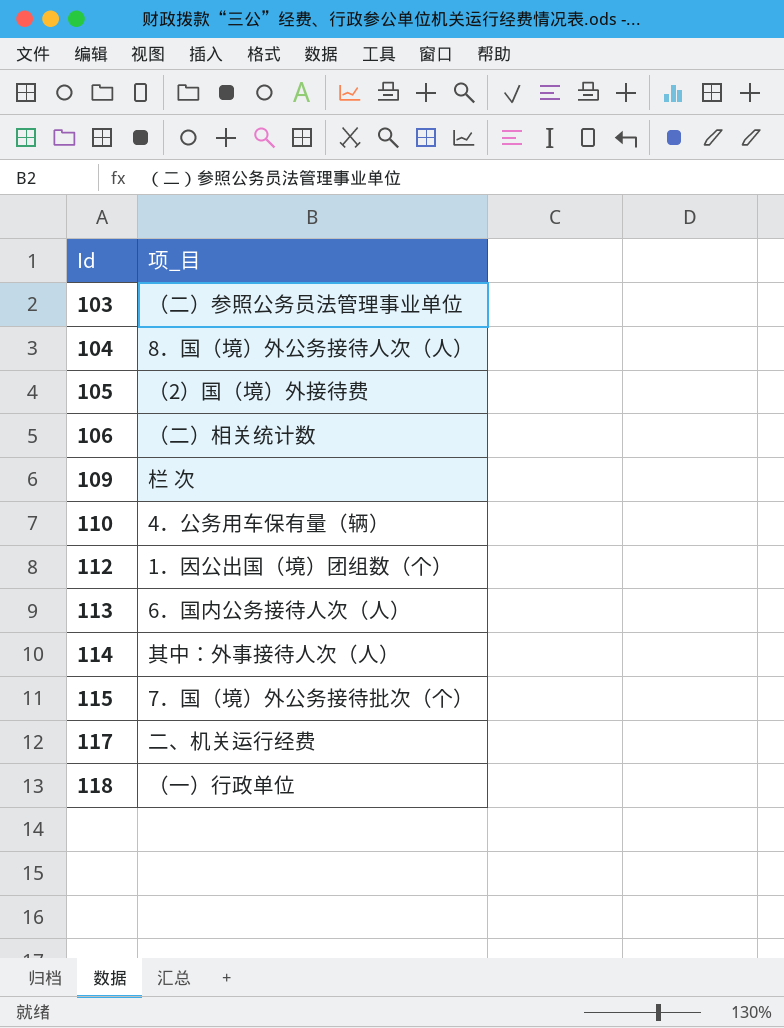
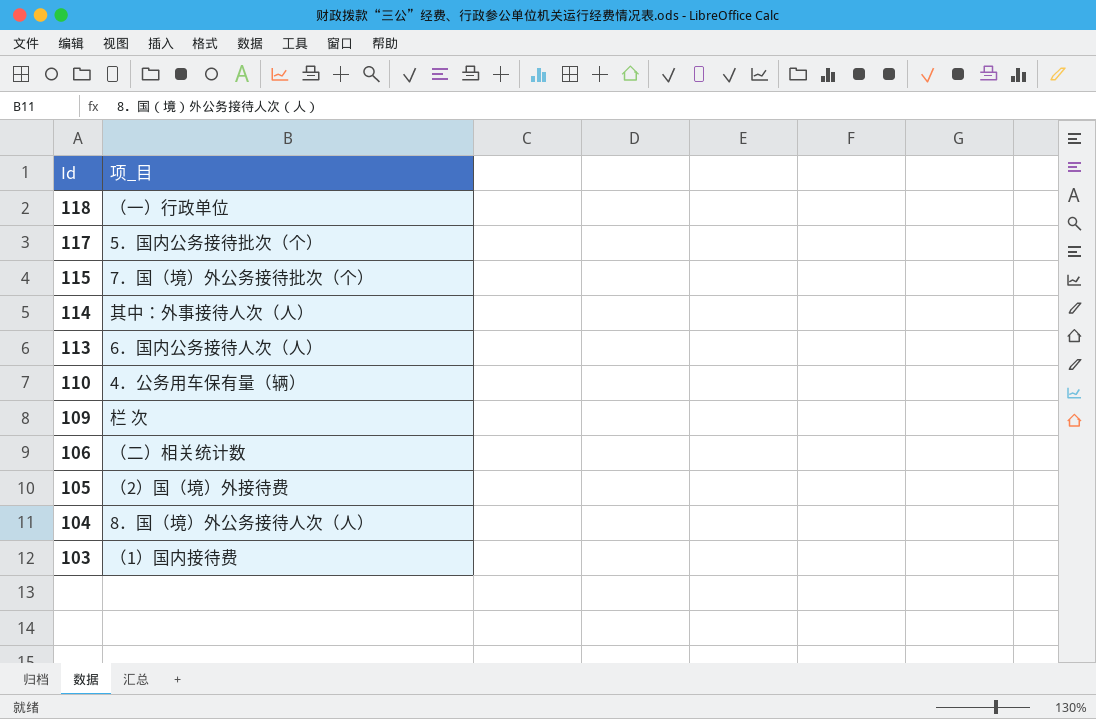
row order: Id ascending -> Id descending
row 112: 1．因公出国（境）团组数（个） -> none
117 | 项_目: 二、机关运行经费 -> 5．国内公务接待批次（个）
103 | 项_目: （二）参照公务员法管理事业单位 -> （1）国内接待费

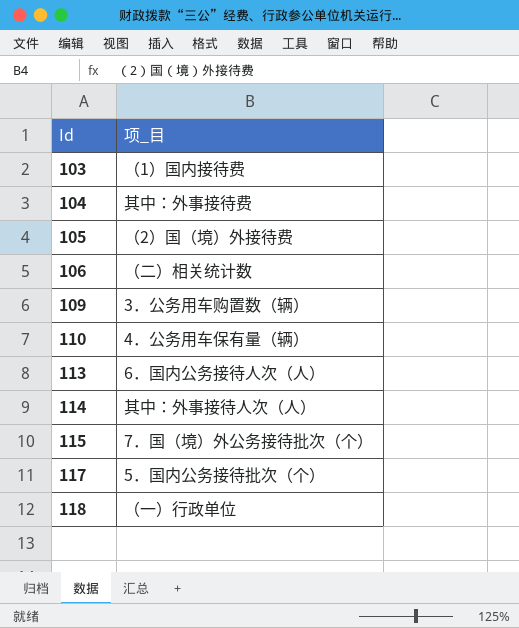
row order: Id descending -> Id ascending
104 | 项_目: 8．国（境）外公务接待人次（人） -> 其中：外事接待费
109 | 项_目: 栏 次 -> 3．公务用车购置数（辆）

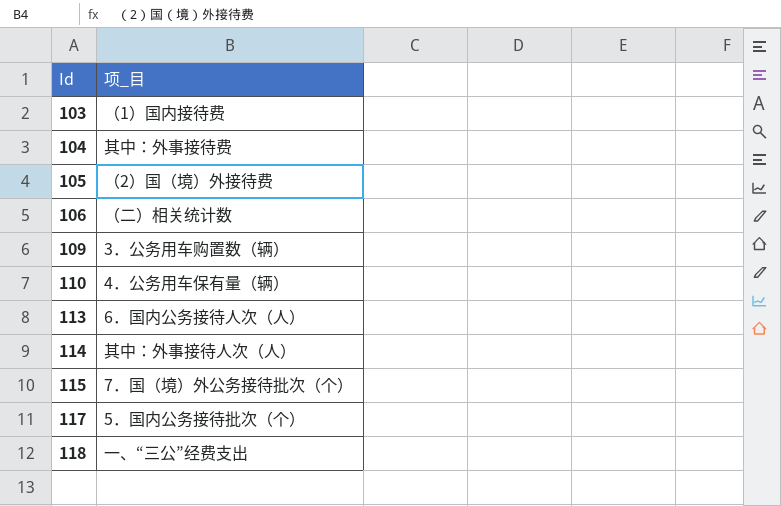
118 | 项_目: （一）行政单位 -> 一、“三公”经费支出

